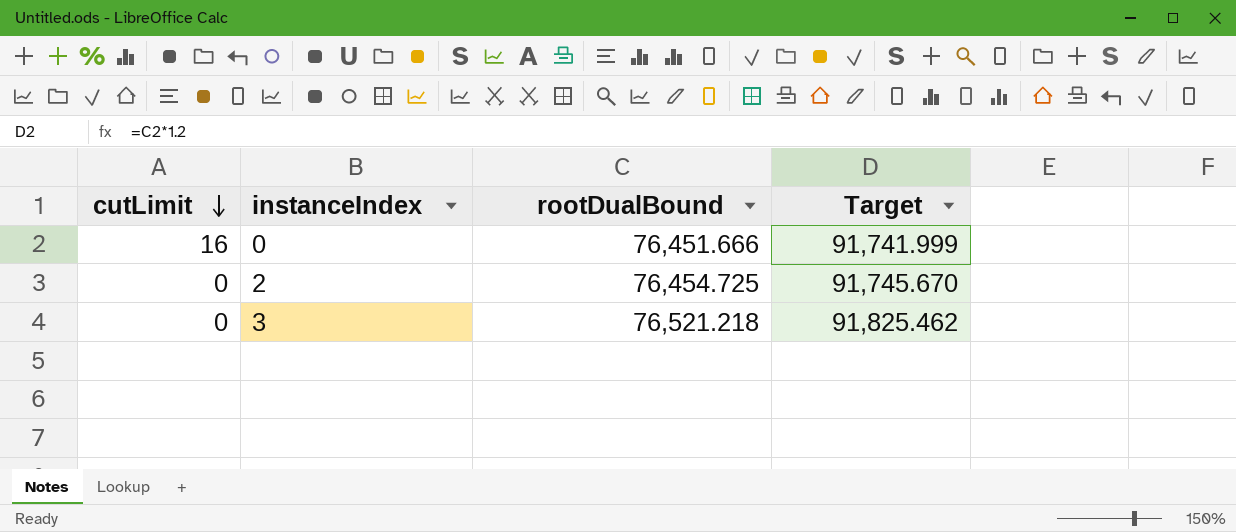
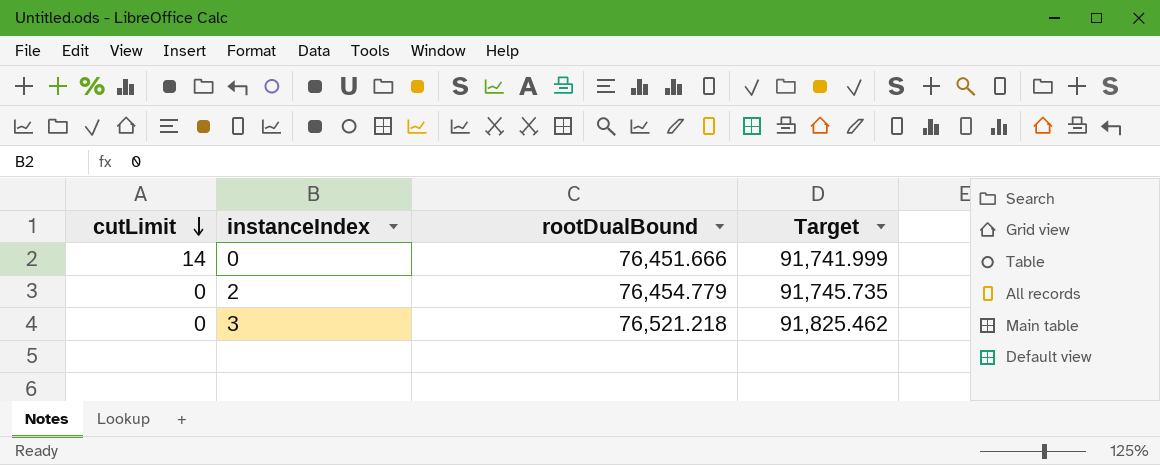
0 | cutLimit: 16 -> 14
2 | rootDualBound: 76,454.725 -> 76,454.779
2 | Target: 91,745.670 -> 91,745.735

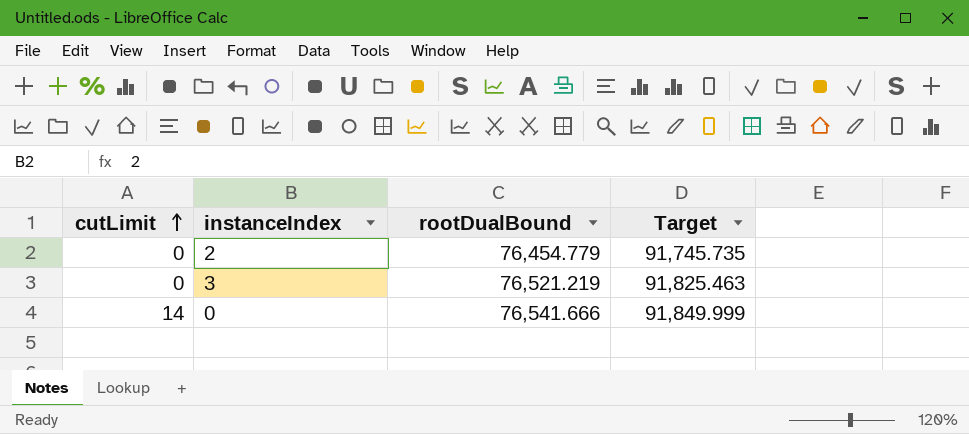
row order: cutLimit descending -> cutLimit ascending
3 | rootDualBound: 76,521.218 -> 76,521.219
3 | Target: 91,825.462 -> 91,825.463
0 | rootDualBound: 76,451.666 -> 76,541.666
0 | Target: 91,741.999 -> 91,849.999

